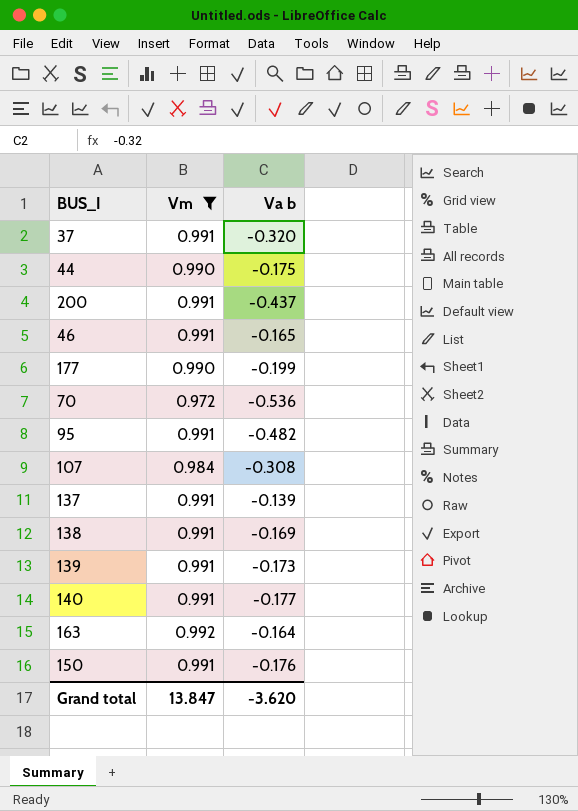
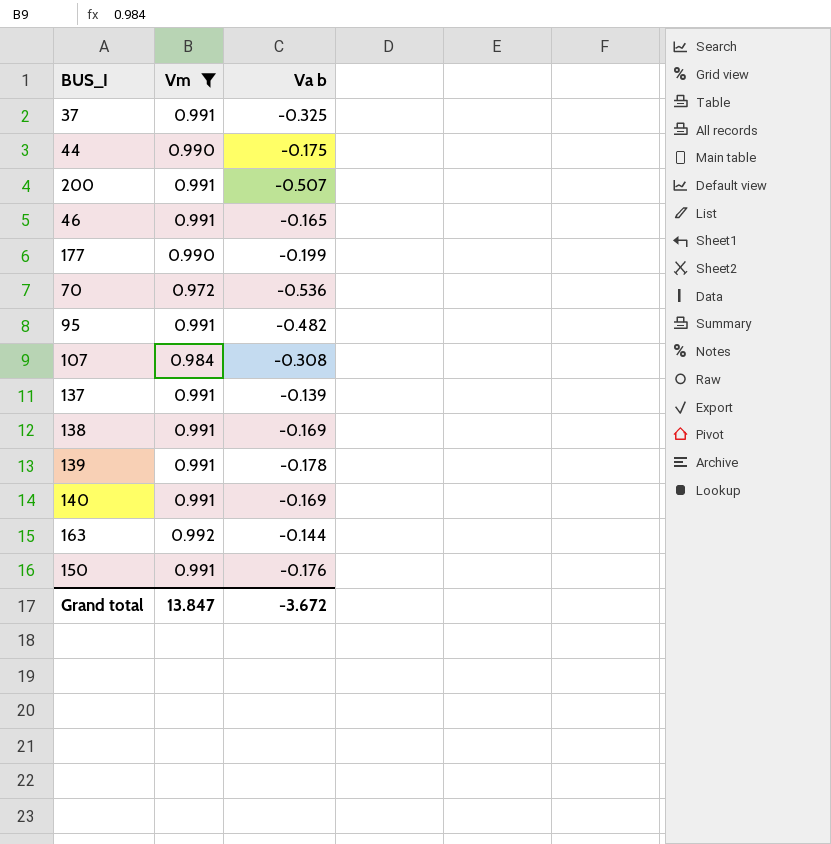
37 | Va b: -0.320 -> -0.325
200 | Va b: -0.437 -> -0.507
139 | Va b: -0.173 -> -0.178
140 | Va b: -0.177 -> -0.169
163 | Va b: -0.164 -> -0.144
Grand total | Va b: -3.620 -> -3.672

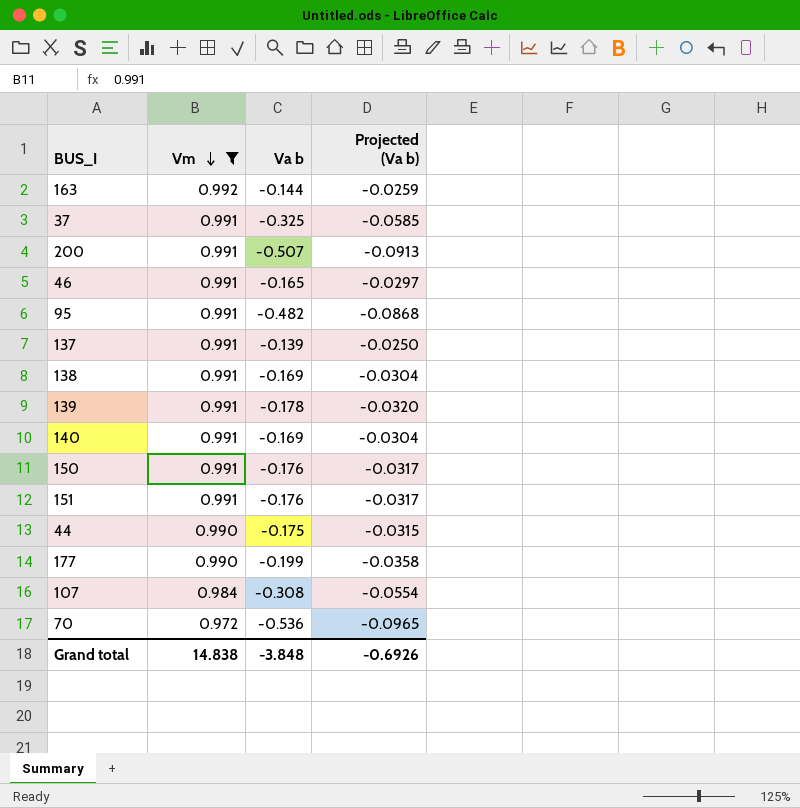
row order: none -> Vm descending
column Projected (Va b) | formula: none -> [Va b] * 0.18
row 151: none -> 0.991 | -0.176 | -0.0317
Grand total | Vm: 13.847 -> 14.838
Grand total | Va b: -3.672 -> -3.848

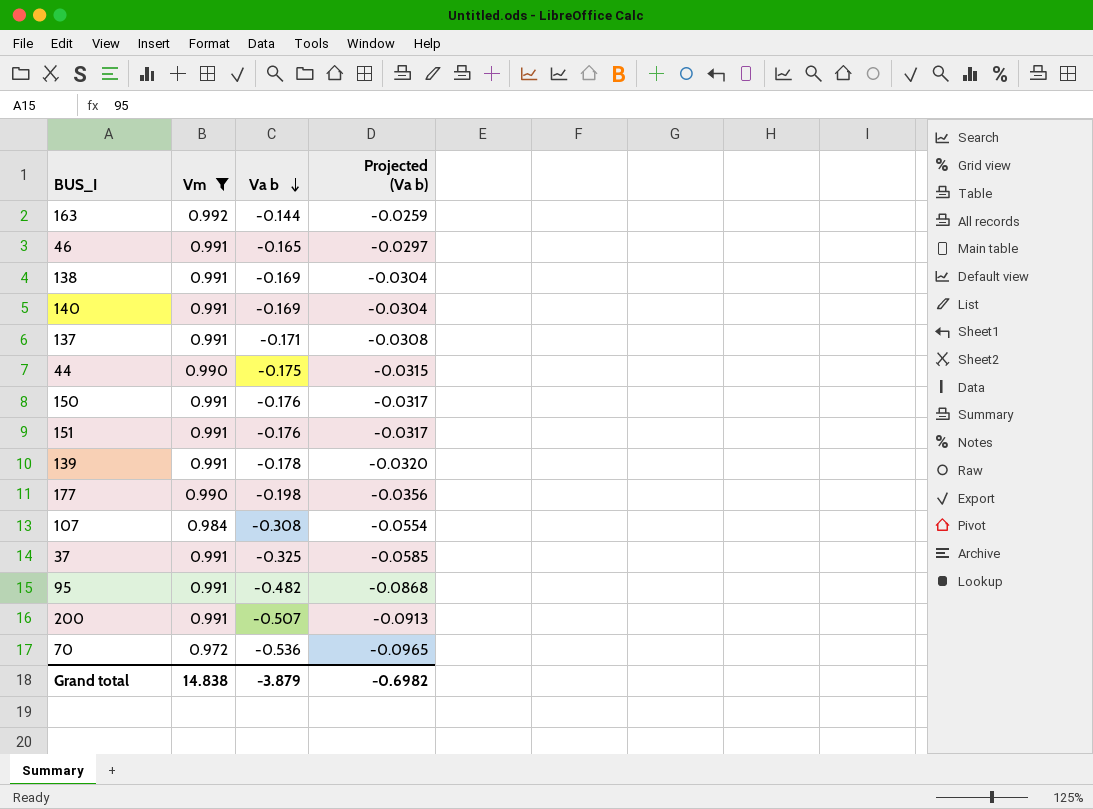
row order: Vm descending -> Va b descending
137 | Va b: -0.139 -> -0.171
137 | Projected (Va b): -0.0250 -> -0.0308
177 | Va b: -0.199 -> -0.198
177 | Projected (Va b): -0.0358 -> -0.0356
Grand total | Va b: -3.848 -> -3.879
Grand total | Projected (Va b): -0.6926 -> -0.6982

